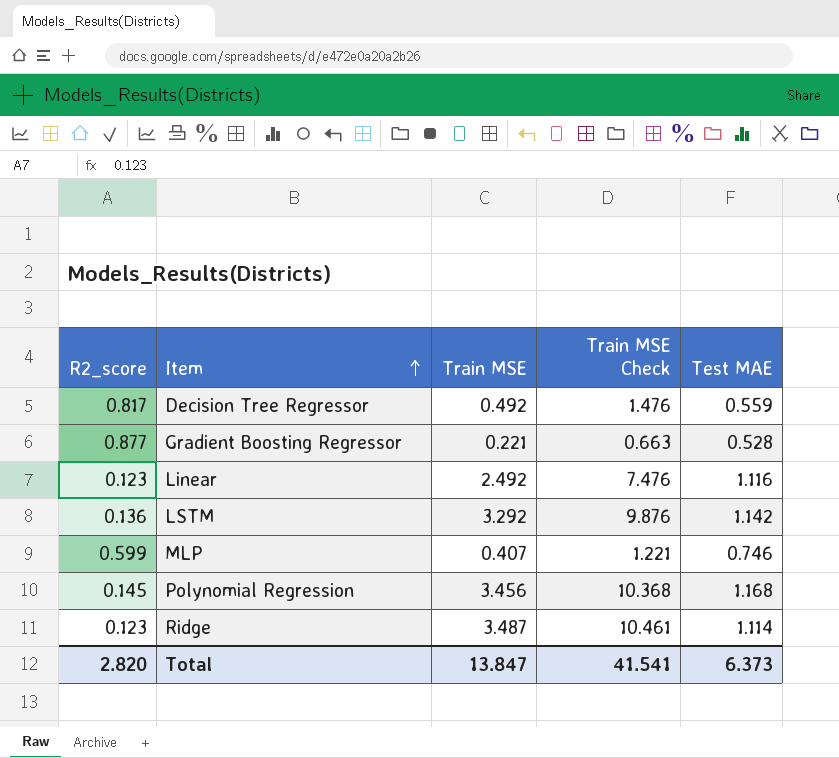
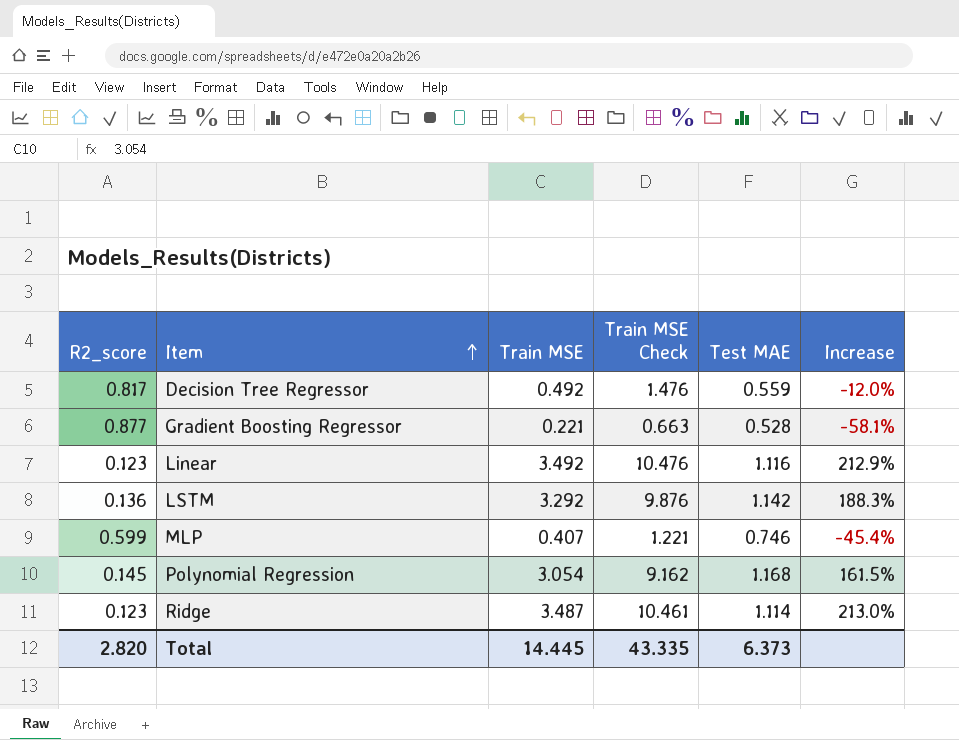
column Increase | formula: none -> ([Train MSE] - [Test MAE]) / [Test MAE]
Linear | Train MSE: 2.492 -> 3.492
Linear | Train MSE Check: 7.476 -> 10.476
Polynomial Regression | Train MSE: 3.456 -> 3.054
Polynomial Regression | Train MSE Check: 10.368 -> 9.162
Total | Train MSE: 13.847 -> 14.445
Total | Train MSE Check: 41.541 -> 43.335

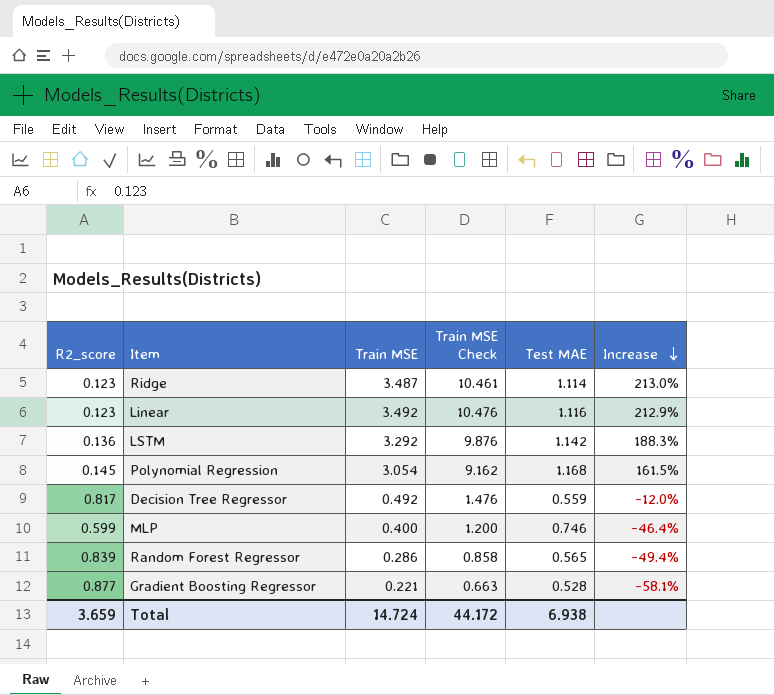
row order: Item ascending -> Increase descending
MLP | Train MSE: 0.407 -> 0.400
MLP | Train MSE Check: 1.221 -> 1.200
MLP | Increase: -45.4% -> -46.4%
row Random Forest Regressor: none -> 0.839 | 0.286 | 0.858 | 0.565 | -49.4%
Total | R2_score: 2.820 -> 3.659
Total | Train MSE: 14.445 -> 14.724
Total | Train MSE Check: 43.335 -> 44.172
Total | Test MAE: 6.373 -> 6.938

